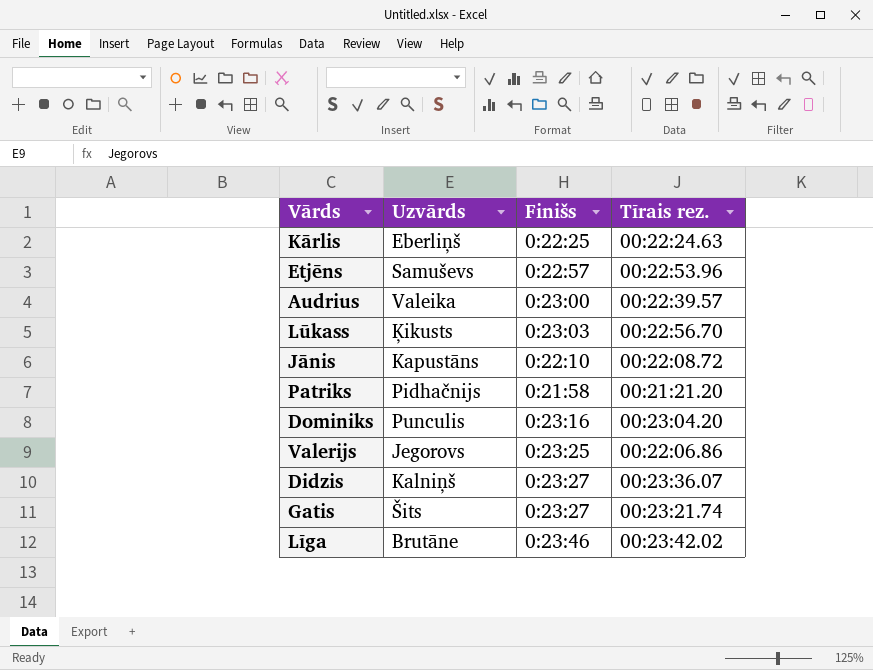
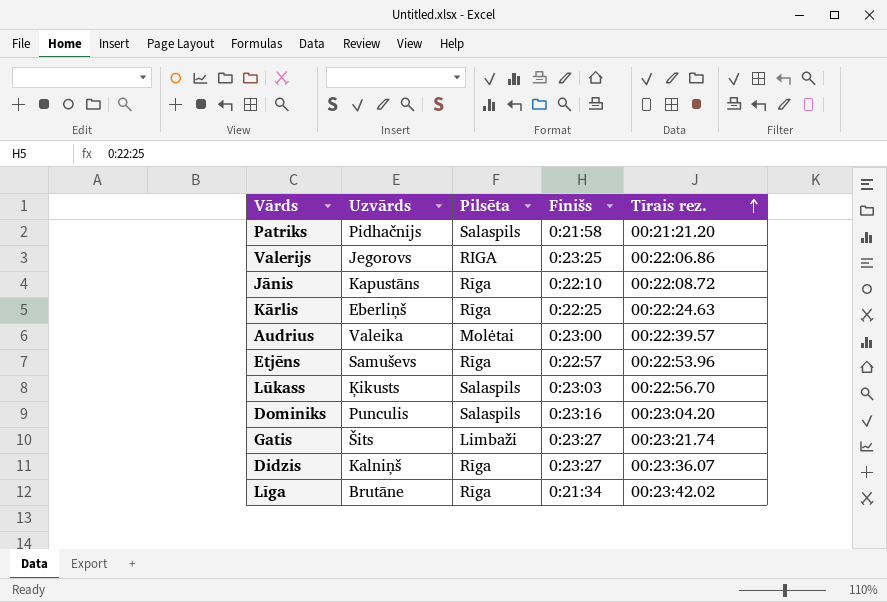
row order: none -> Tīrais rez. ascending
column Pilsēta | position: none -> 3
Līga | Finišs: 0:23:46 -> 0:21:34

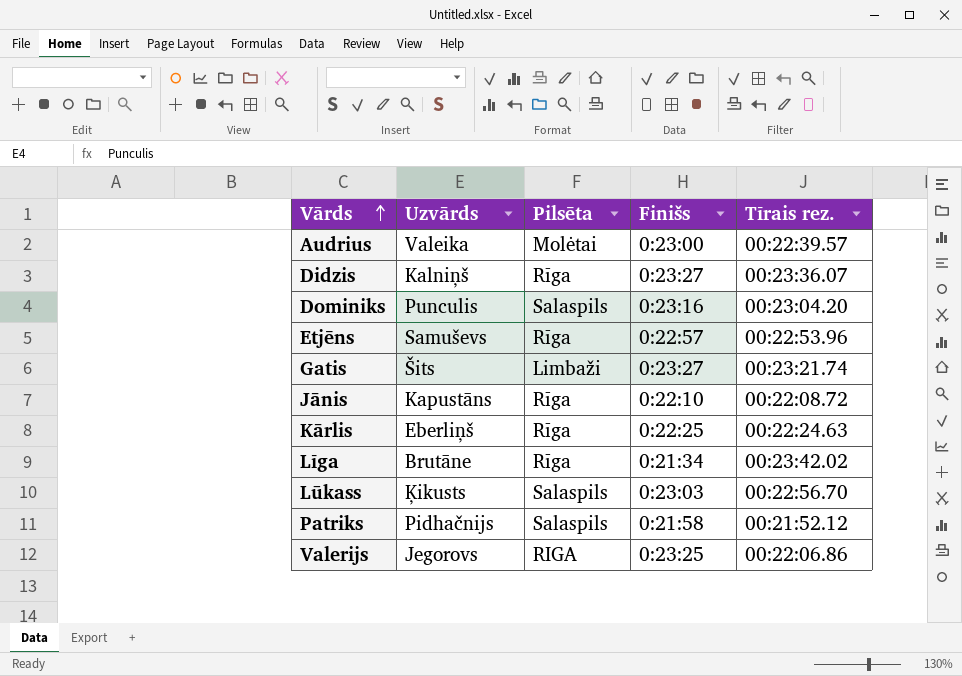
row order: Tīrais rez. ascending -> Vārds ascending
Patriks | Tīrais rez.: 00:21:21.20 -> 00:21:52.12

